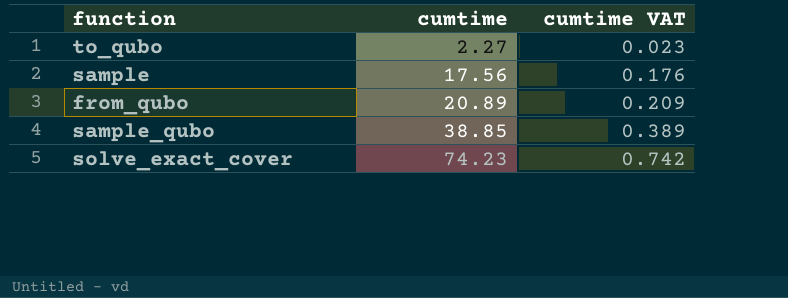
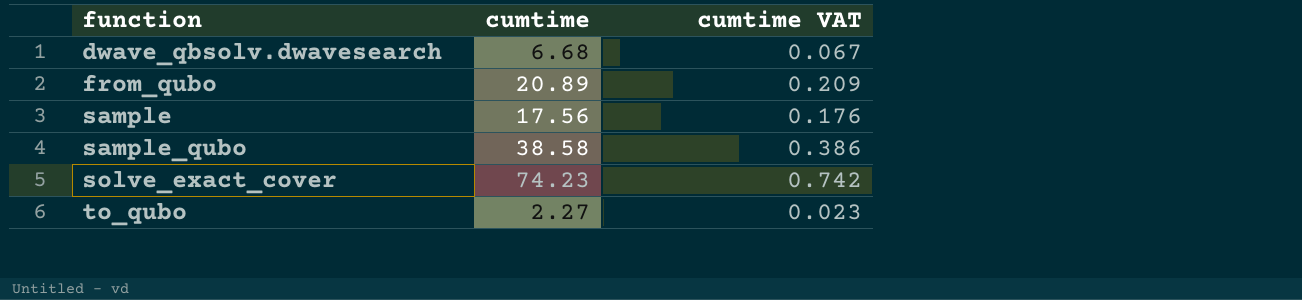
row order: cumtime ascending -> function ascending
row dwave_qbsolv.dwavesearch: none -> 6.68 | 0.067
sample_qubo | cumtime: 38.85 -> 38.58
sample_qubo | cumtime VAT: 0.389 -> 0.386

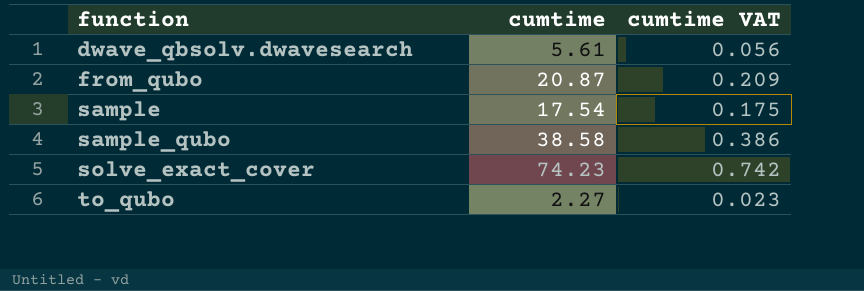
dwave_qbsolv.dwavesearch | cumtime: 6.68 -> 5.61
dwave_qbsolv.dwavesearch | cumtime VAT: 0.067 -> 0.056
from_qubo | cumtime: 20.89 -> 20.87
sample | cumtime: 17.56 -> 17.54
sample | cumtime VAT: 0.176 -> 0.175

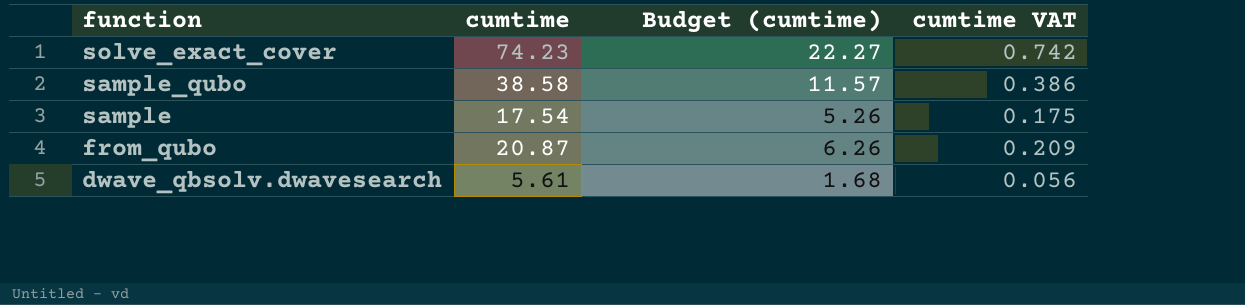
row order: function ascending -> function descending
column Budget (cumtime) | formula: none -> [cumtime] * 0.3
row to_qubo: 2.27 | 0.023 -> none

